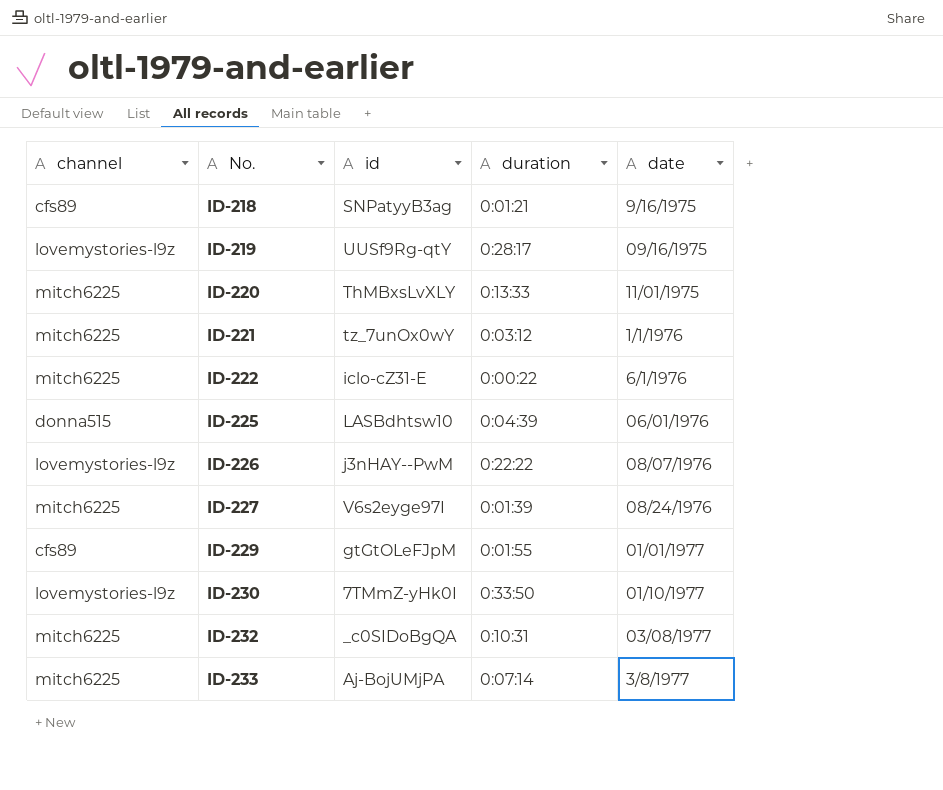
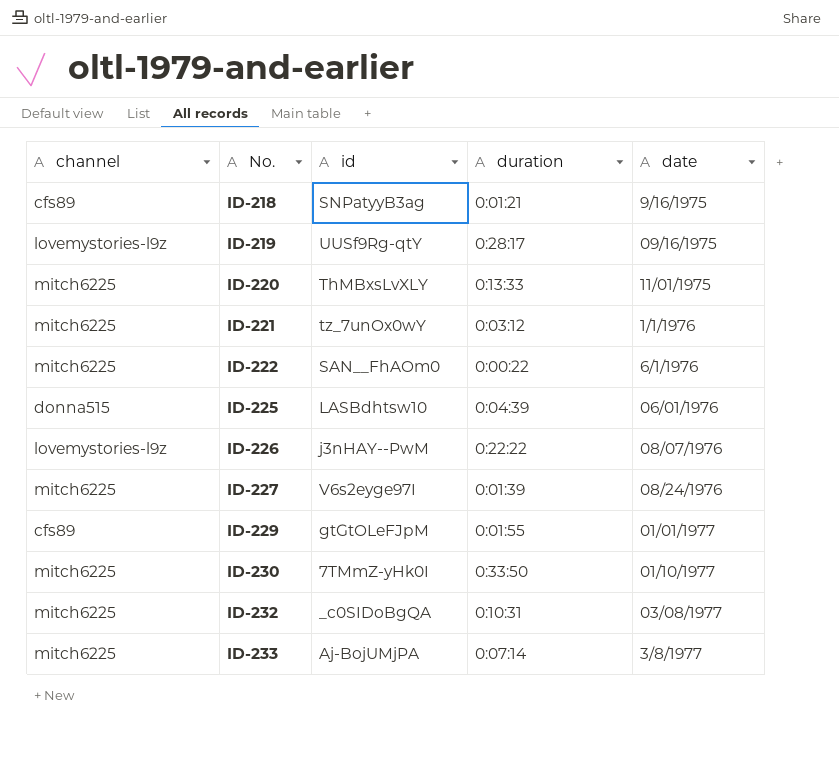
ID-222 | id: iclo-cZ31-E -> SAN__FhAOm0
ID-230 | channel: lovemystories-l9z -> mitch6225

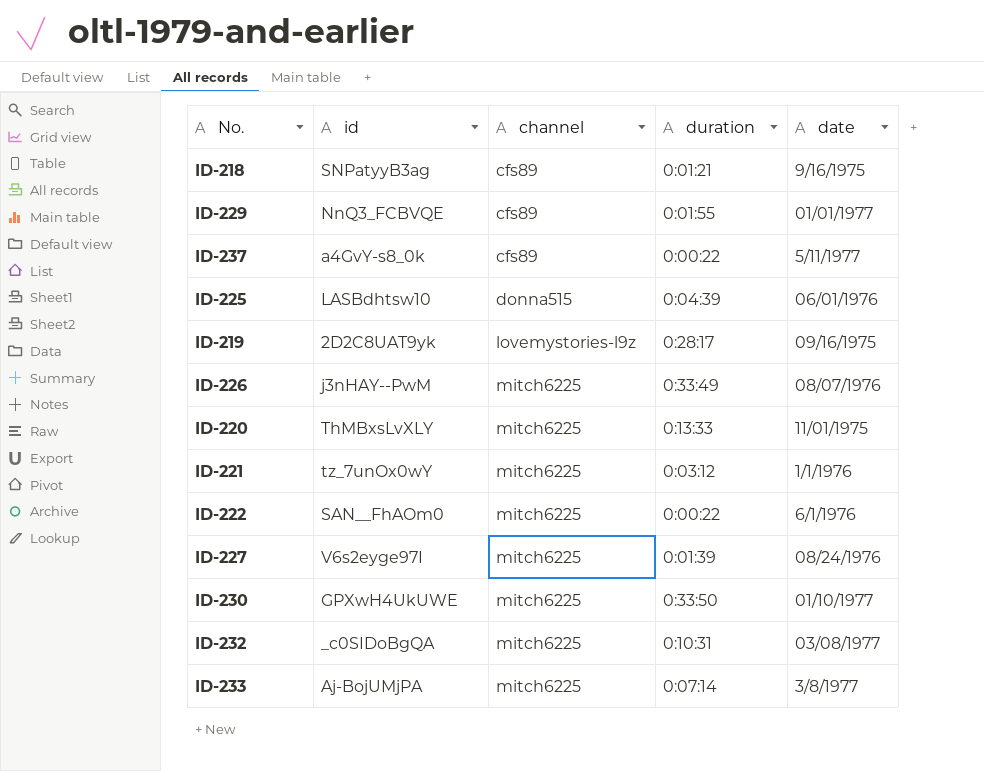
row order: No. ascending -> channel ascending
column channel | position: 1 -> 3
ID-229 | id: gtGtOLeFJpM -> NnQ3_FCBVQE
row ID-237: none -> a4GvY-s8_0k | cfs89 | 0:00:22 | 5/11/1977
ID-219 | id: UUSf9Rg-qtY -> 2D2C8UAT9yk
ID-226 | channel: lovemystories-l9z -> mitch6225
ID-226 | duration: 0:22:22 -> 0:33:49
ID-230 | id: 7TMmZ-yHk0I -> GPXwH4UkUWE

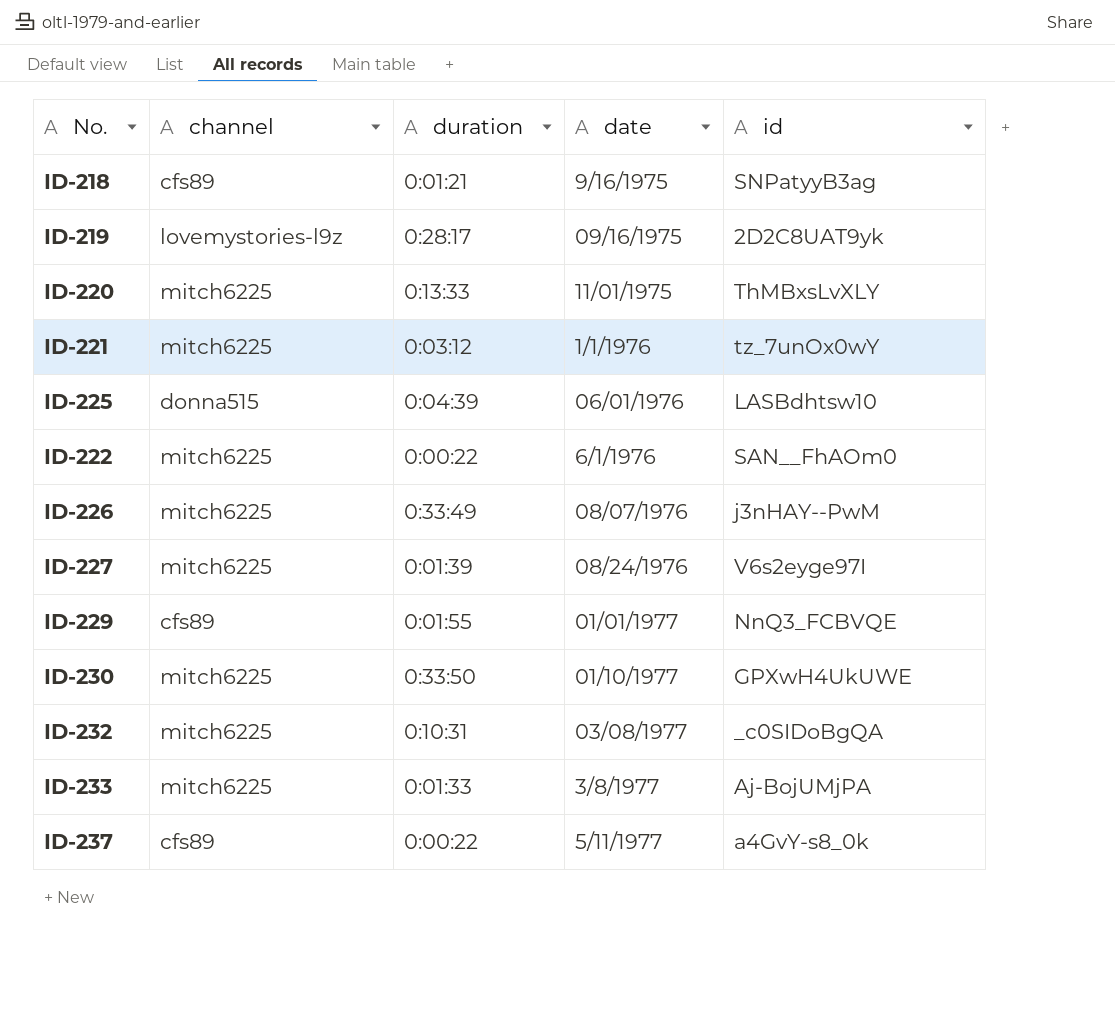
row order: channel ascending -> date ascending
column id | position: 2 -> 5
ID-233 | duration: 0:07:14 -> 0:01:33

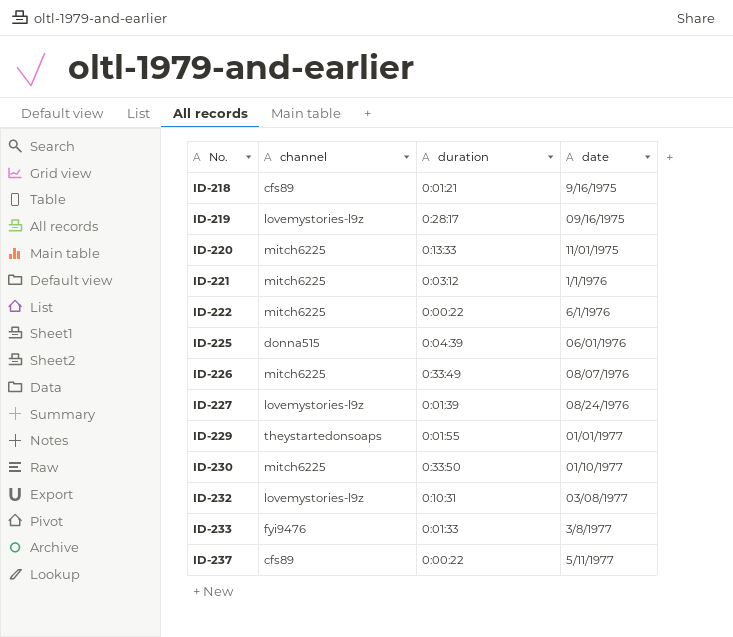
row order: date ascending -> No. ascending
column id | position: 5 -> none
ID-227 | channel: mitch6225 -> lovemystories-l9z
ID-229 | channel: cfs89 -> theystartedonsoaps
ID-232 | channel: mitch6225 -> lovemystories-l9z
ID-233 | channel: mitch6225 -> fyi9476

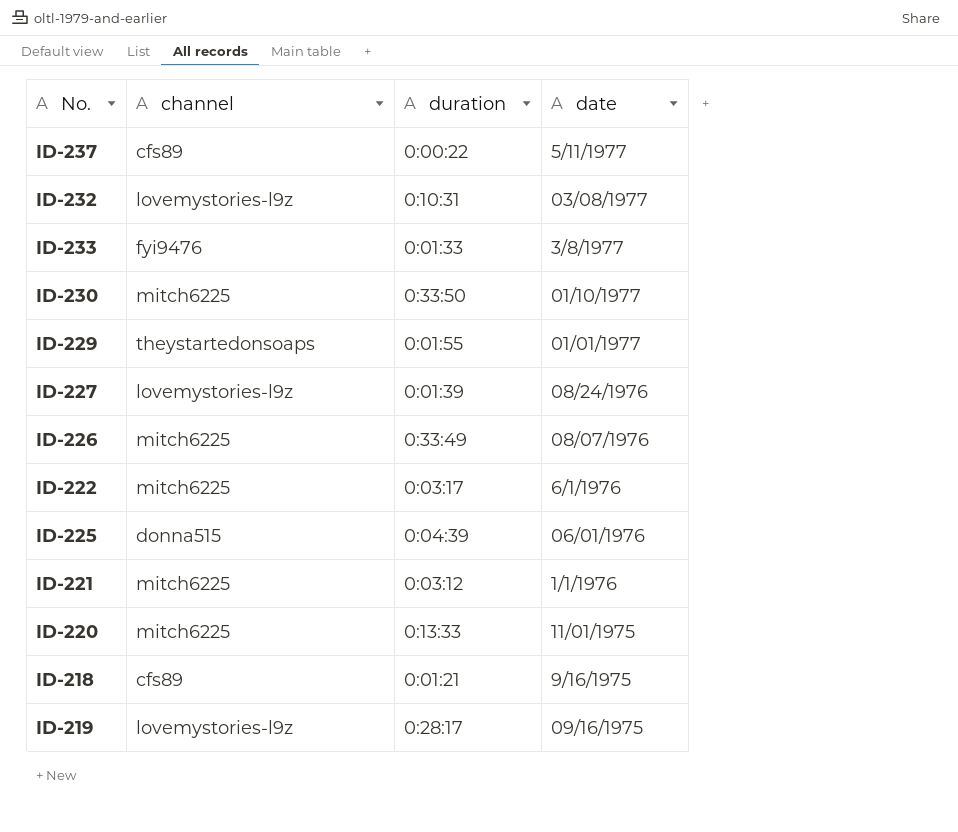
row order: No. ascending -> date descending
ID-222 | duration: 0:00:22 -> 0:03:17

